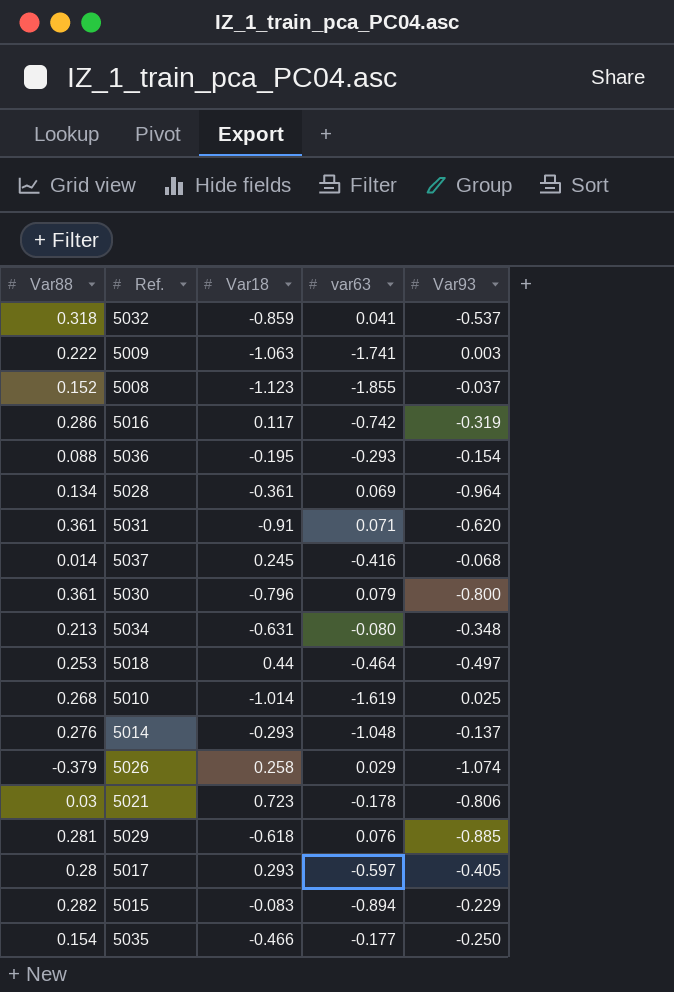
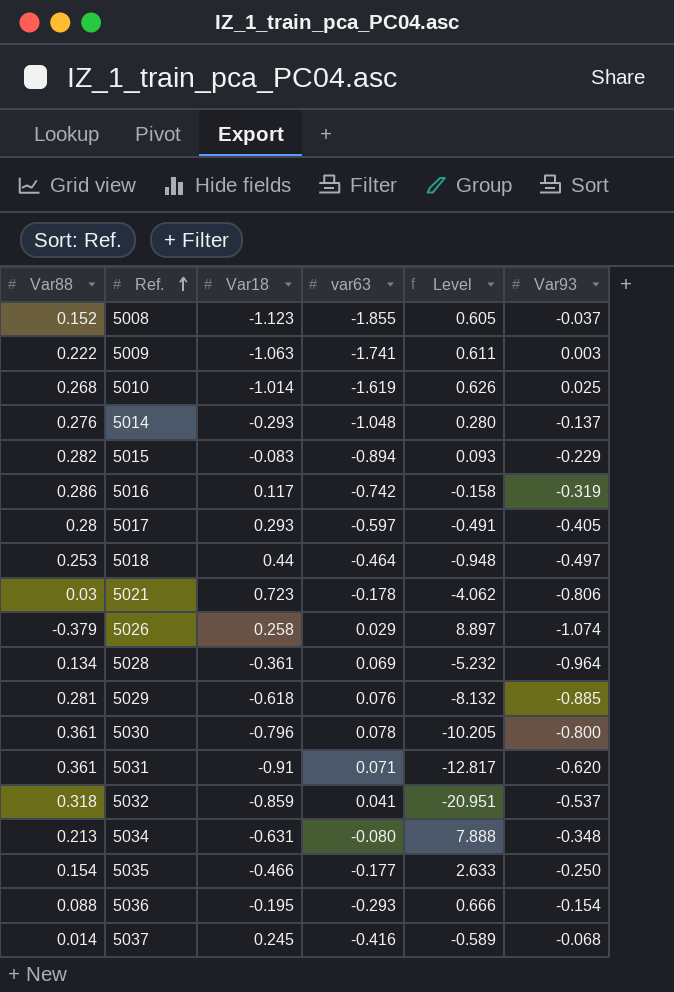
row order: none -> Ref. ascending
column Level | formula: none -> [Var18] / [var63]
5030 | var63: 0.079 -> 0.078

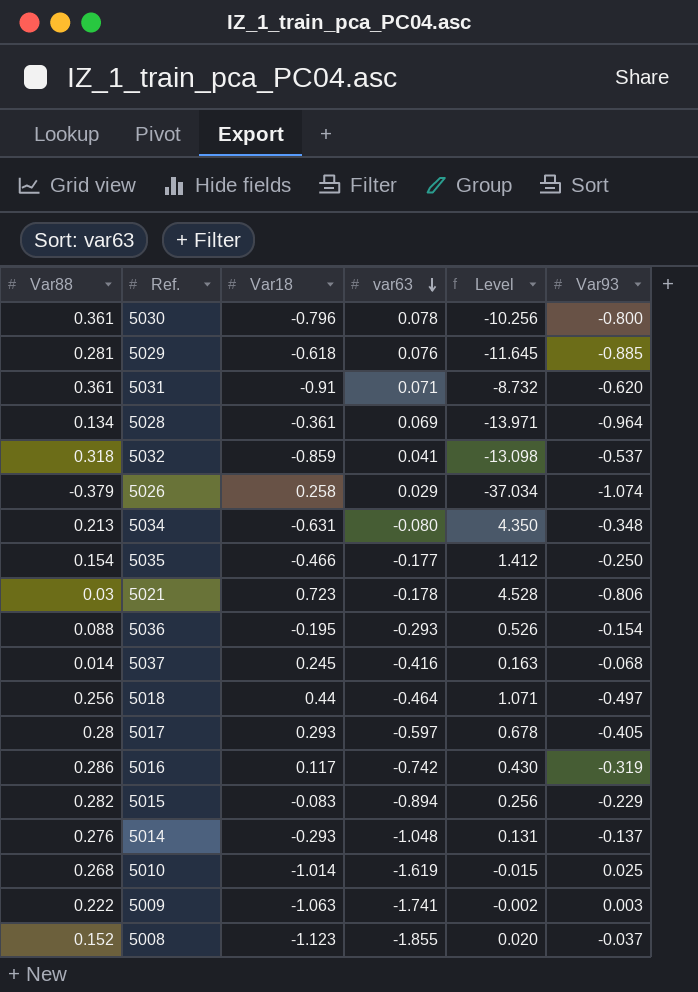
row order: Ref. ascending -> var63 descending
column Level | formula: [Var18] / [var63] -> [Var93] / [var63]
5018 | Var88: 0.253 -> 0.256

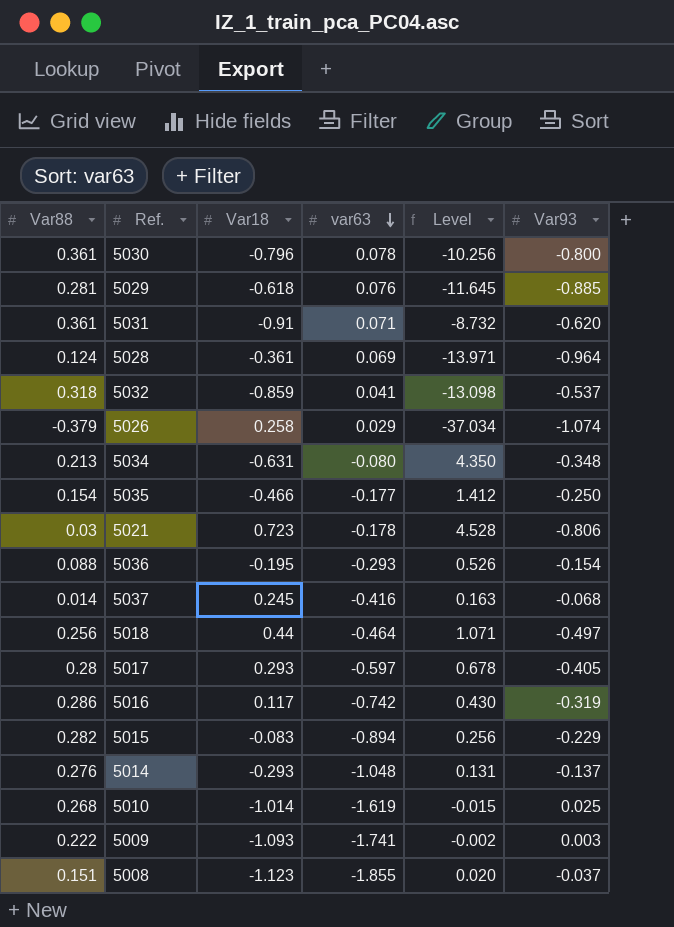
5028 | Var88: 0.134 -> 0.124
5009 | Var18: -1.063 -> -1.093
5008 | Var88: 0.152 -> 0.151

